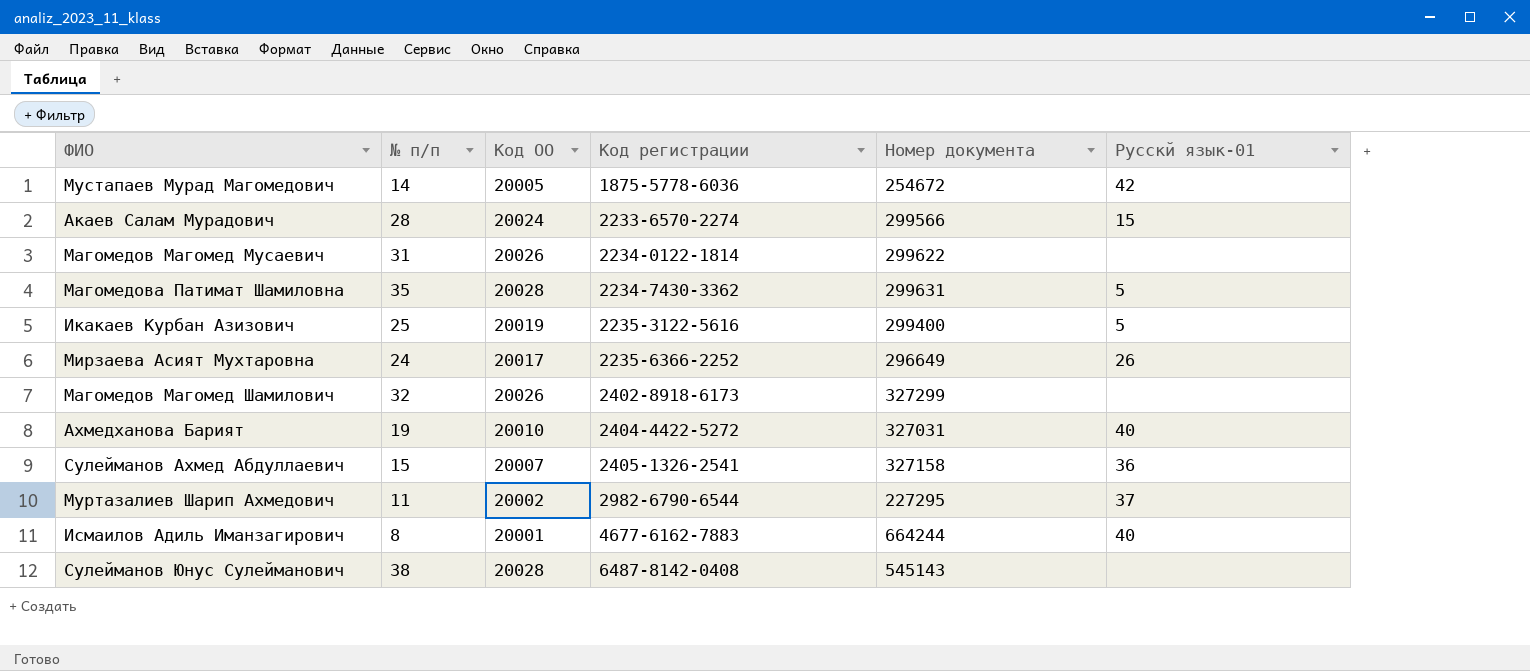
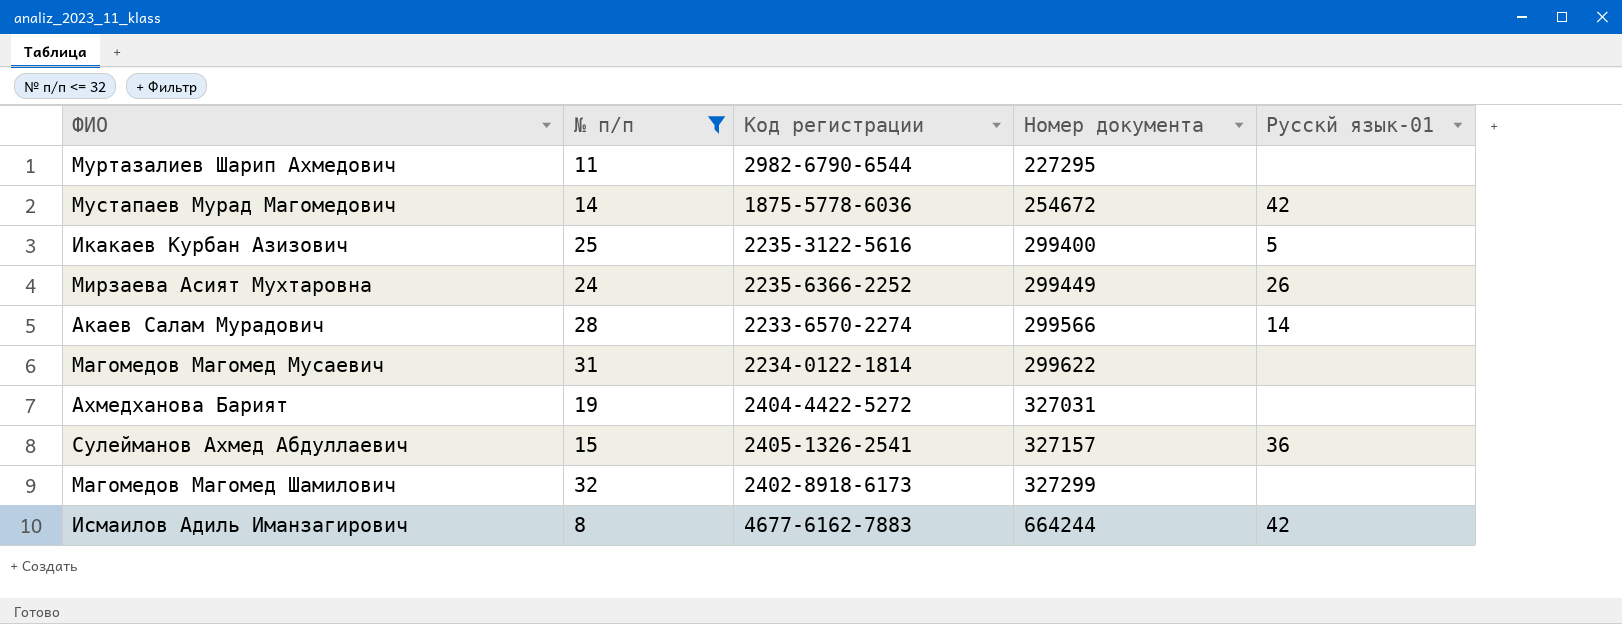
filter: none -> № п/п <= 32
row order: Код регистрации ascending -> Номер документа ascending
column Код ОО | position: 3 -> none
Муртазалиев Шарип Ахмедович | Русскй язык-01: 37 -> none
Мирзаева Асият Мухтаровна | Номер документа: 296649 -> 299449
Акаев Салам Мурадович | Русскй язык-01: 15 -> 14
Ахмедханова Барият | Русскй язык-01: 40 -> none
Сулейманов Ахмед Абдуллаевич | Номер документа: 327158 -> 327157
Исмаилов Адиль Иманзагирович | Русскй язык-01: 40 -> 42

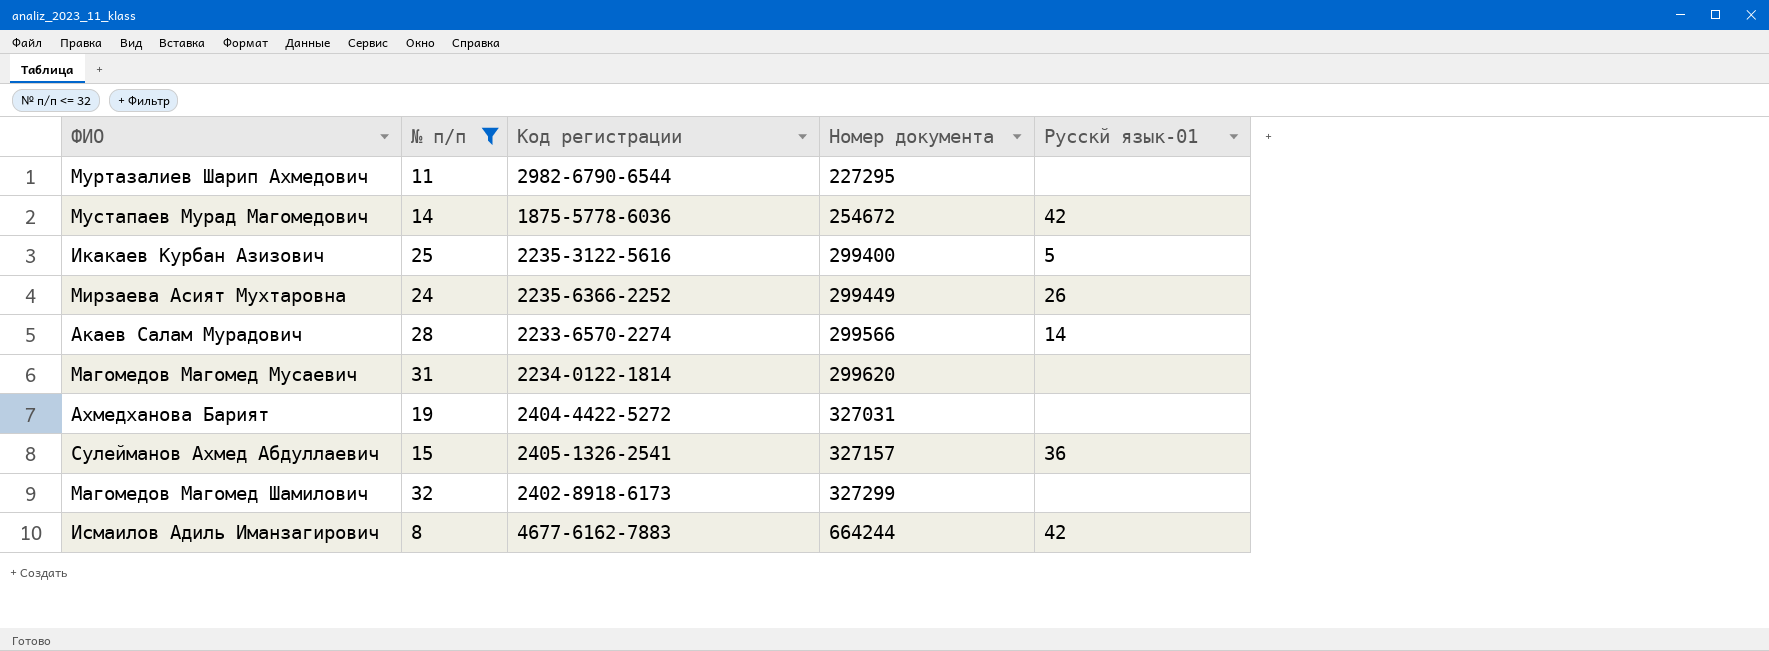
Магомедов Магомед Мусаевич | Номер документа: 299622 -> 299620

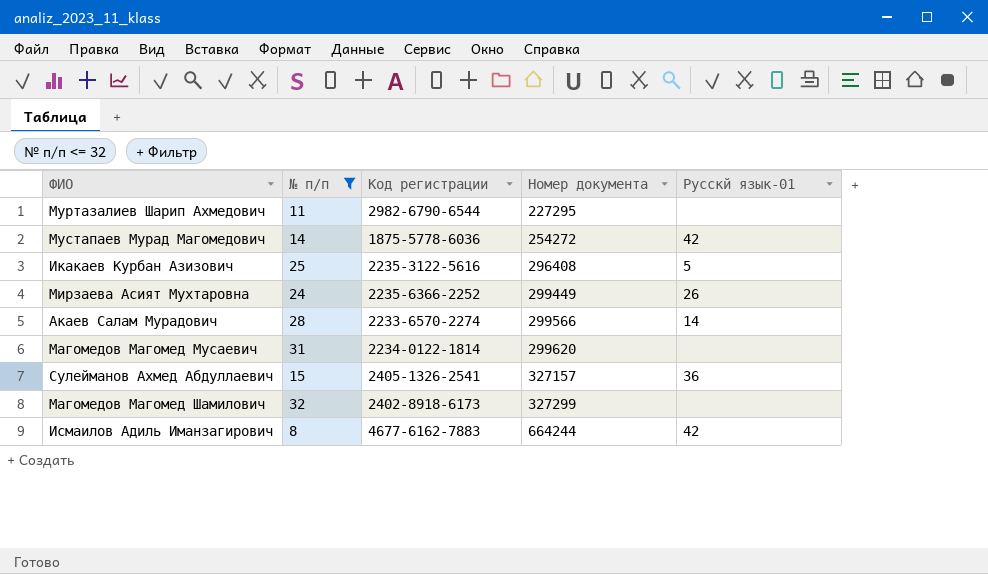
row Ахмедханова Барият: 19 | 2404-4422-5272 | 327031 | none -> none
Мустапаев Мурад Магомедович | Номер документа: 254672 -> 254272
Икакаев Курбан Азизович | Номер документа: 299400 -> 296408

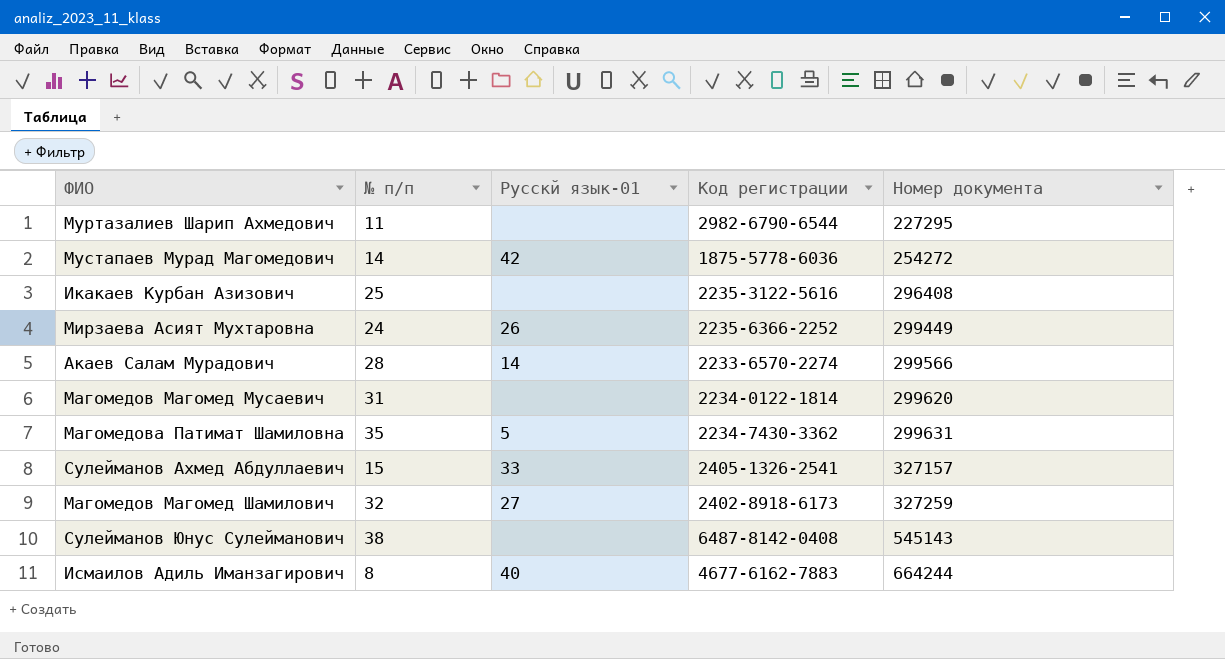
filter: № п/п <= 32 -> none
column Русскй язык-01 | position: 5 -> 3
Икакаев Курбан Азизович | Русскй язык-01: 5 -> none
Сулейманов Ахмед Абдуллаевич | Русскй язык-01: 36 -> 33
Магомедов Магомед Шамилович | Русскй язык-01: none -> 27
Магомедов Магомед Шамилович | Номер документа: 327299 -> 327259
Исмаилов Адиль Иманзагирович | Русскй язык-01: 42 -> 40

